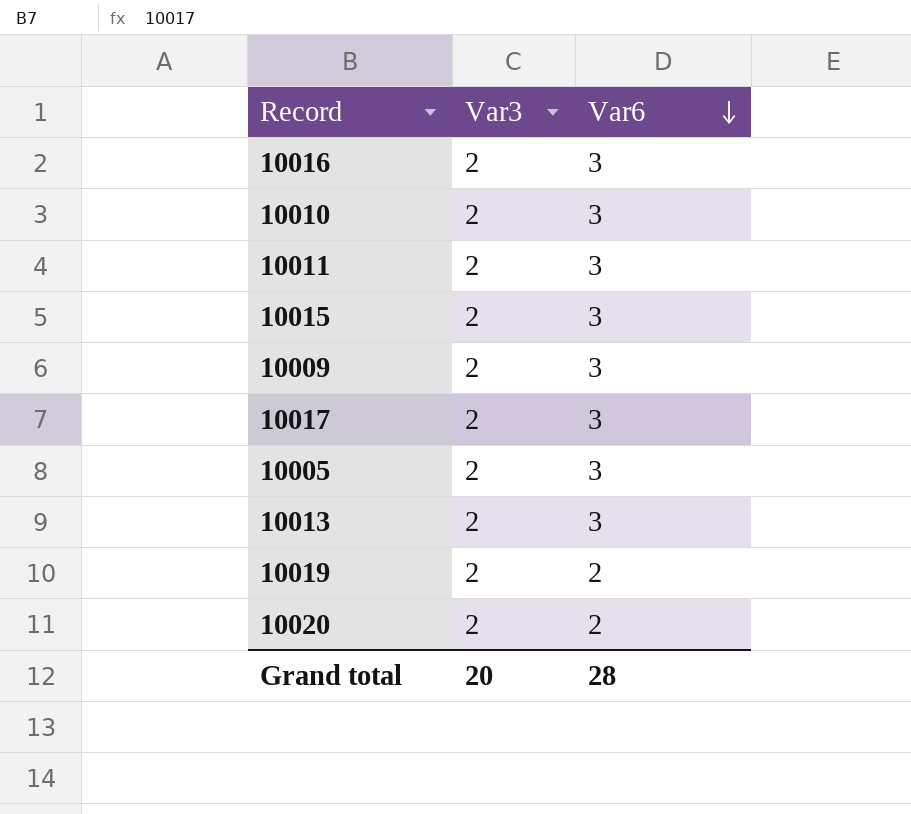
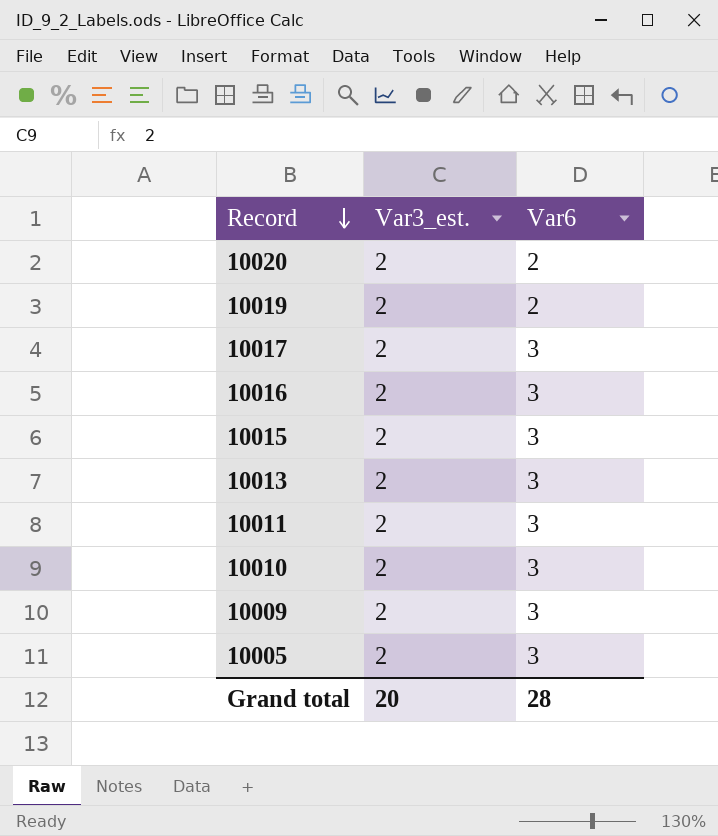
row order: Var6 descending -> Record descending
column name: Var3 -> Var3_est.

